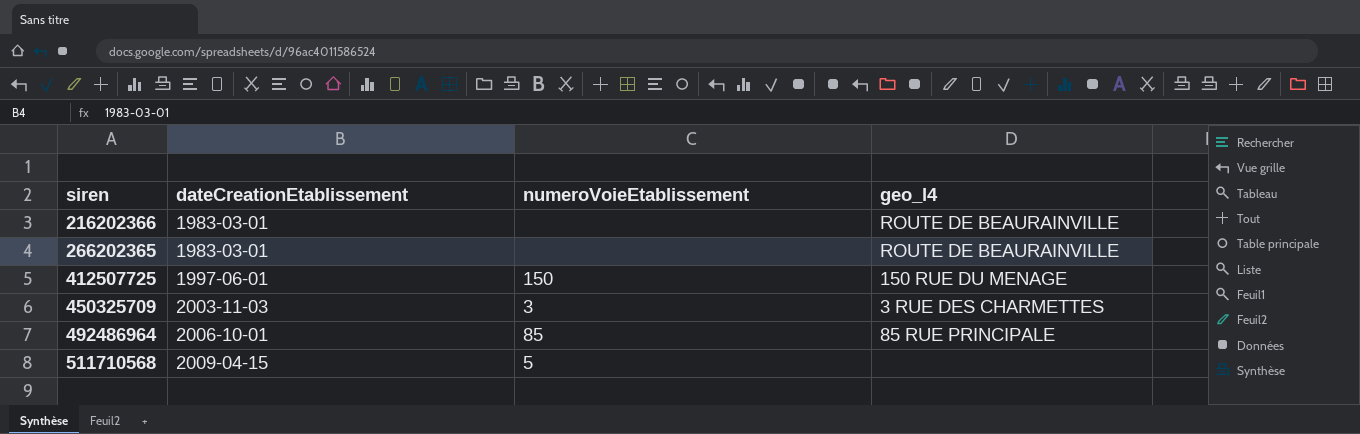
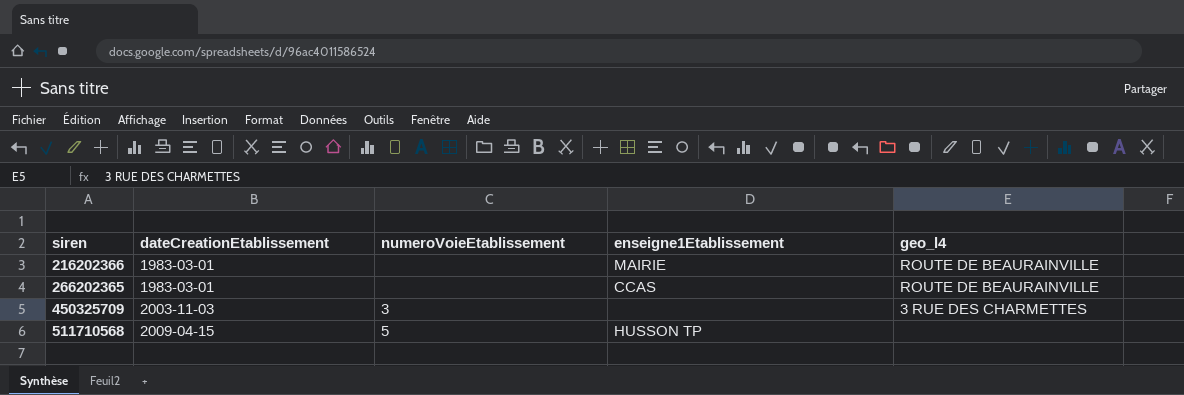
column enseigne1Etablissement | position: none -> 4
row 412507725: 1997-06-01 | 150 | 150 RUE DU MENAGE -> none
row 492486964: 2006-10-01 | 85 | 85 RUE PRINCIPALE -> none

